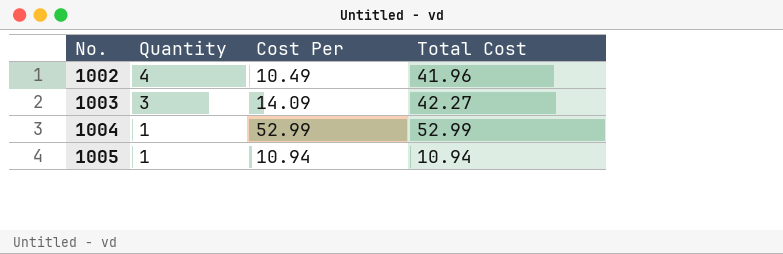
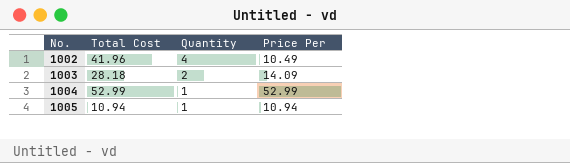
column Total Cost | position: 4 -> 2
column name: Cost Per -> Price Per
1003 | Total Cost: 42.27 -> 28.18
1003 | Quantity: 3 -> 2

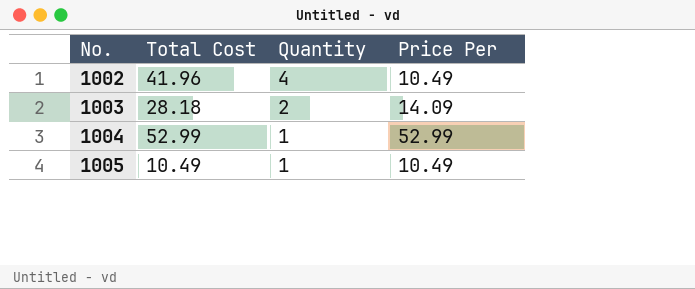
1005 | Total Cost: 10.94 -> 10.49
1005 | Price Per: 10.94 -> 10.49

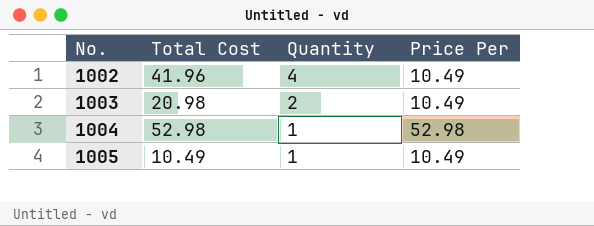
1003 | Total Cost: 28.18 -> 20.98
1003 | Price Per: 14.09 -> 10.49
1004 | Total Cost: 52.99 -> 52.98
1004 | Price Per: 52.99 -> 52.98

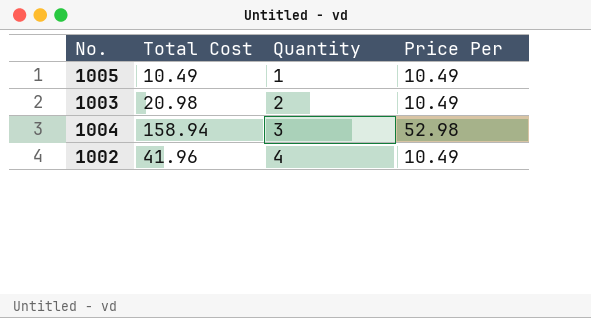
row order: No. ascending -> Quantity ascending
1004 | Total Cost: 52.98 -> 158.94
1004 | Quantity: 1 -> 3

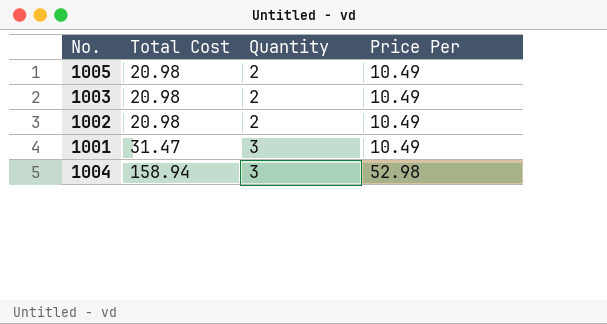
row order: Quantity ascending -> Total Cost ascending
1005 | Total Cost: 10.49 -> 20.98
1005 | Quantity: 1 -> 2
1002 | Total Cost: 41.96 -> 20.98
1002 | Quantity: 4 -> 2
row 1001: none -> 31.47 | 3 | 10.49

